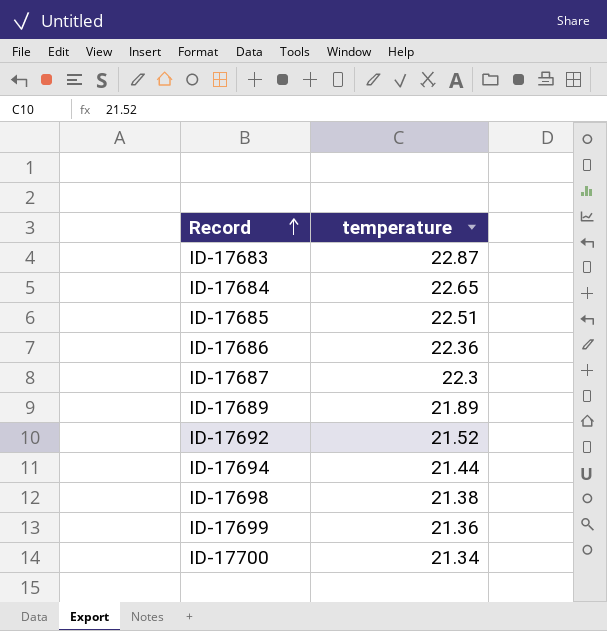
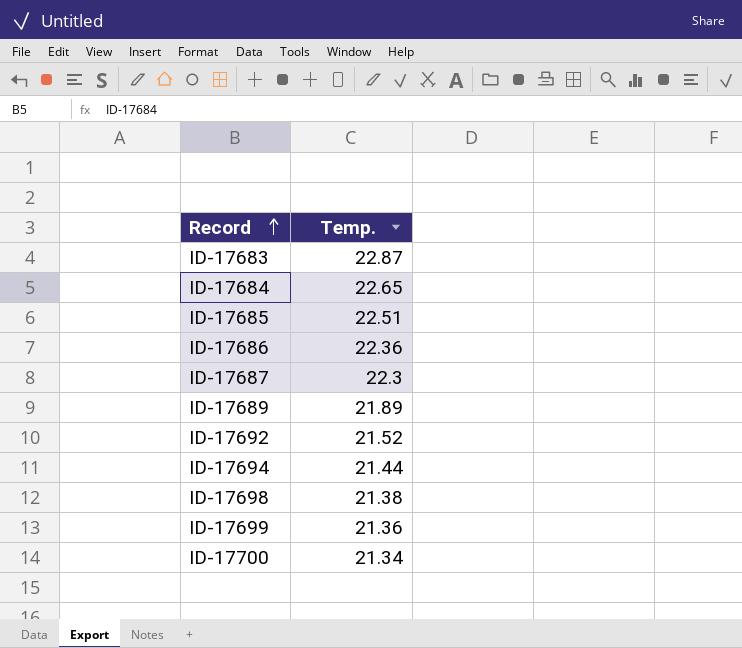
column name: temperature -> Temp.

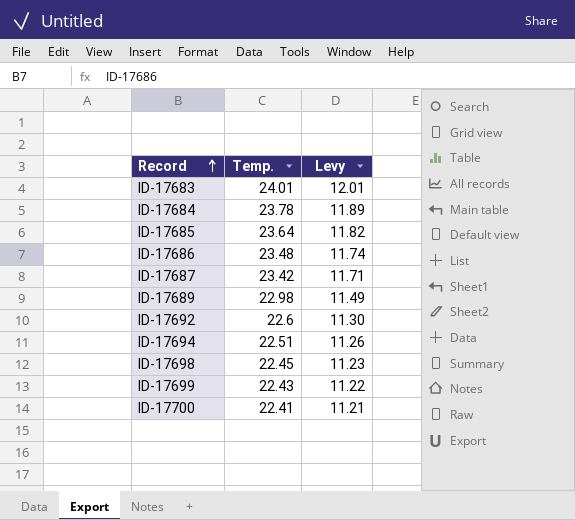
column Levy | formula: none -> [Temp.] * 0.5
ID-17683 | Temp.: 22.87 -> 24.01
ID-17684 | Temp.: 22.65 -> 23.78
ID-17685 | Temp.: 22.51 -> 23.64
ID-17686 | Temp.: 22.36 -> 23.48
ID-17687 | Temp.: 22.3 -> 23.42
ID-17689 | Temp.: 21.89 -> 22.98
ID-17692 | Temp.: 21.52 -> 22.6
ID-17694 | Temp.: 21.44 -> 22.51
ID-17698 | Temp.: 21.38 -> 22.45
ID-17699 | Temp.: 21.36 -> 22.43
ID-17700 | Temp.: 21.34 -> 22.41

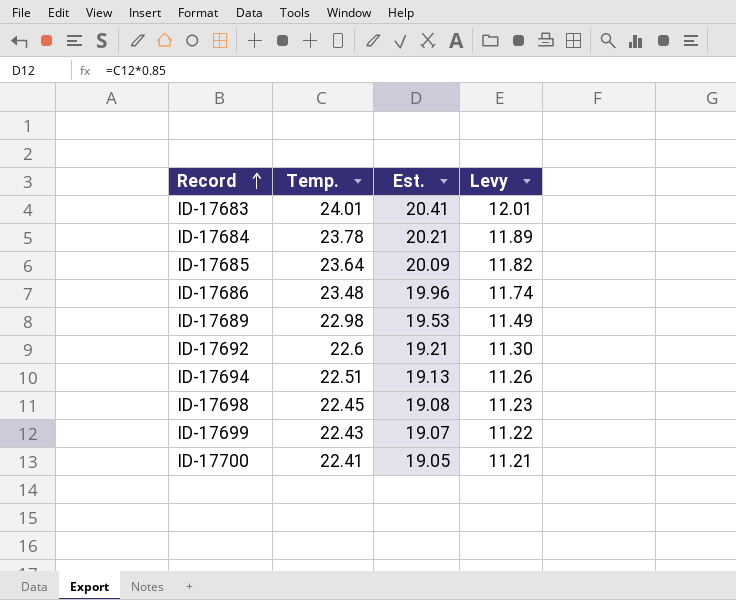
column Est. | formula: none -> [Temp.] * 0.85
row ID-17687: 23.42 | 11.71 -> none

